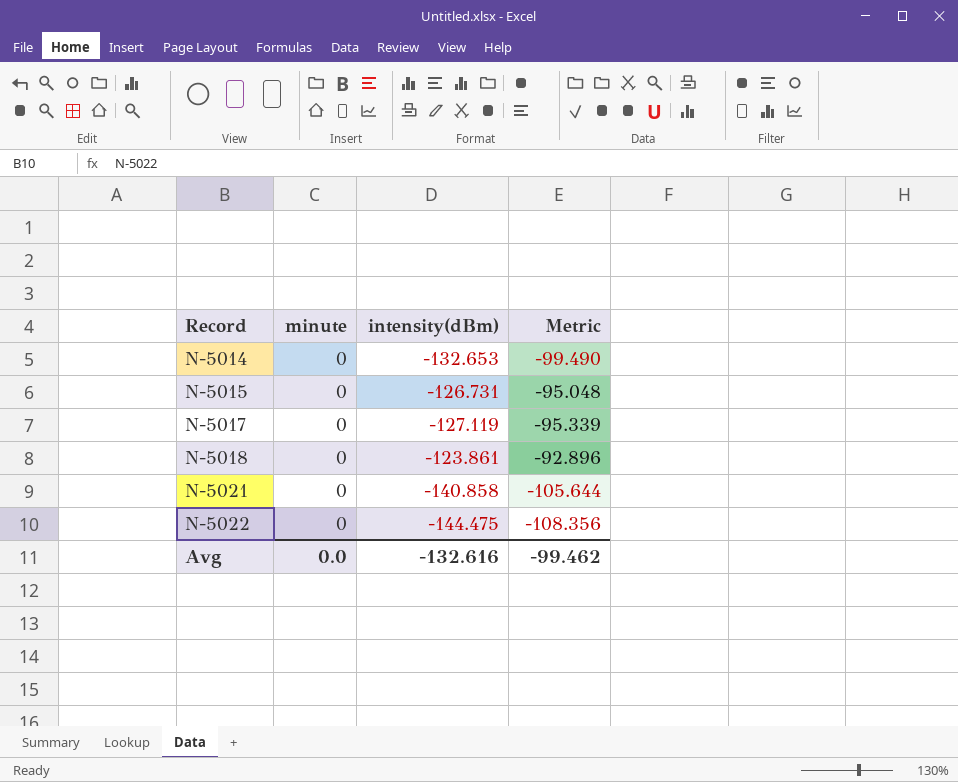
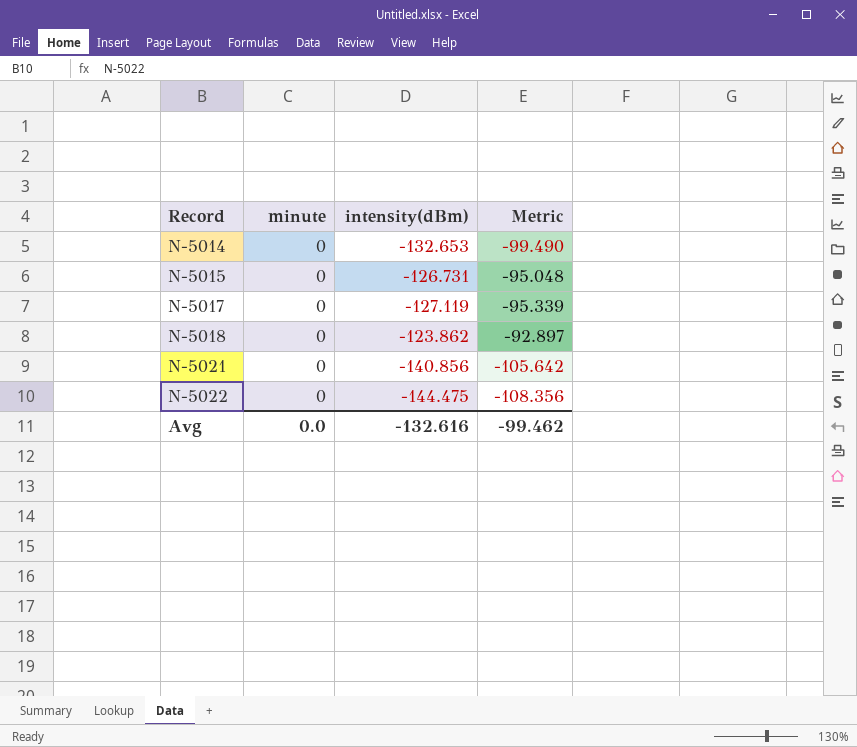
N-5018 | intensity(dBm): -123.861 -> -123.862
N-5018 | Metric: -92.896 -> -92.897
N-5021 | intensity(dBm): -140.858 -> -140.856
N-5021 | Metric: -105.644 -> -105.642

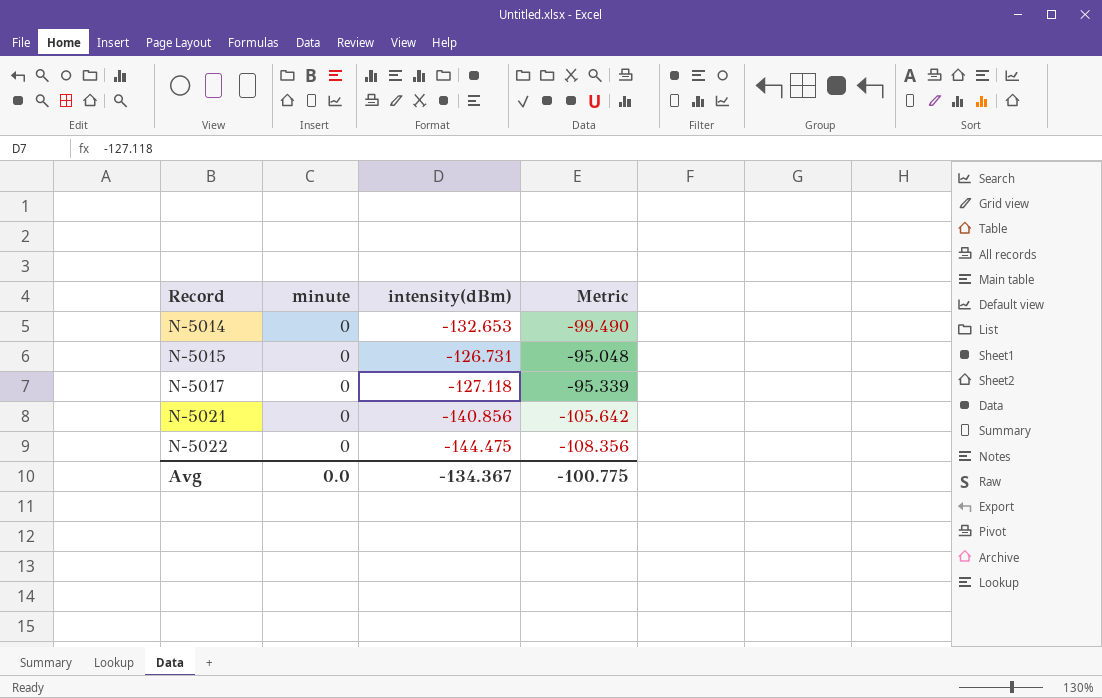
row N-5018: 0 | -123.862 | -92.897 -> none
N-5017 | intensity(dBm): -127.119 -> -127.118
Avg | intensity(dBm): -132.616 -> -134.367
Avg | Metric: -99.462 -> -100.775

